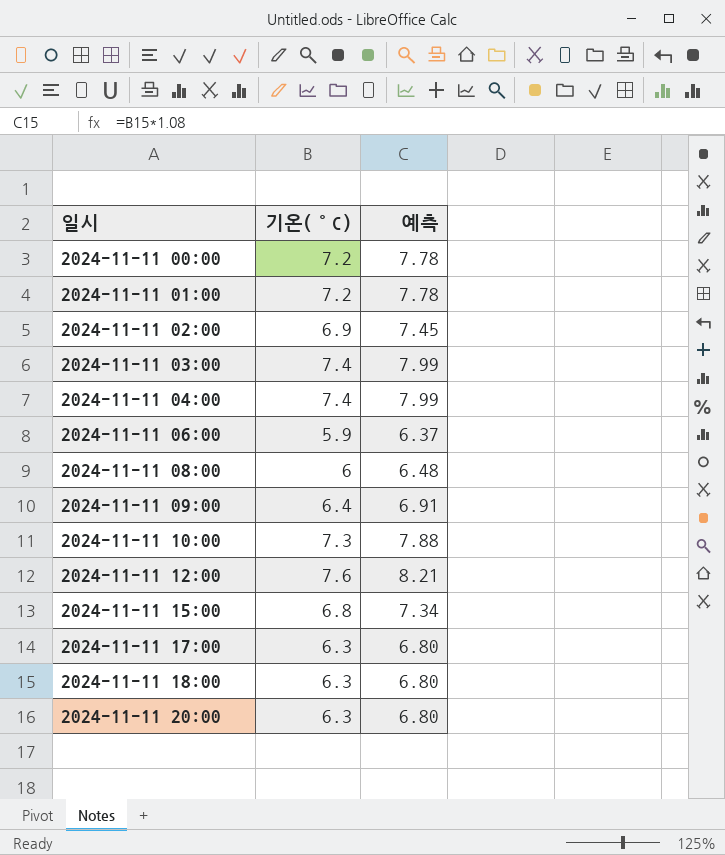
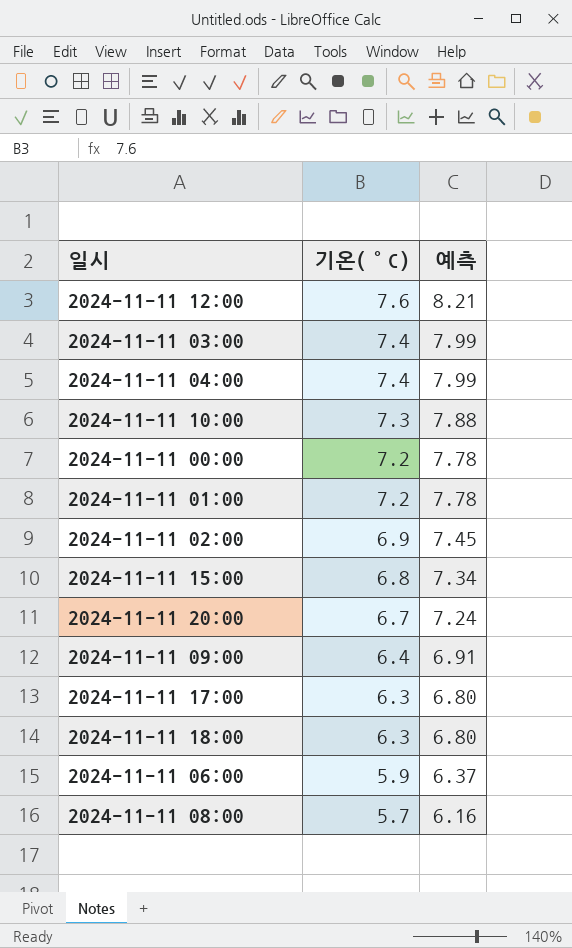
row order: 일시 ascending -> 기온(°C) descending
2024-11-11 20:00 | 기온(°C): 6.3 -> 6.7
2024-11-11 20:00 | 예측: 6.80 -> 7.24
2024-11-11 08:00 | 기온(°C): 6 -> 5.7
2024-11-11 08:00 | 예측: 6.48 -> 6.16

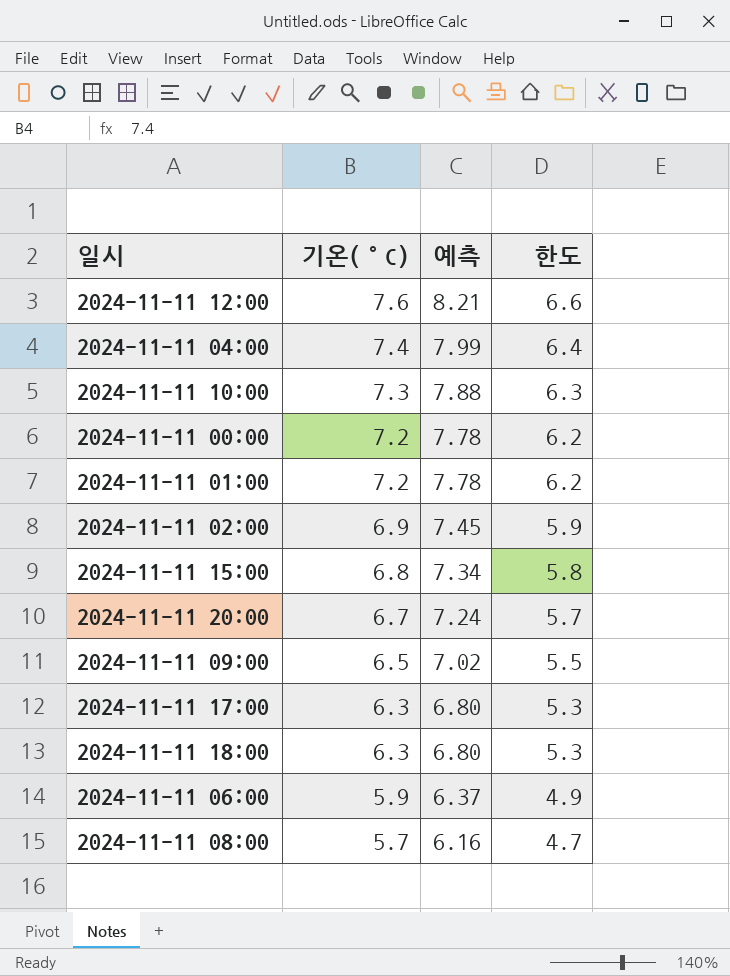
column 한도 | formula: none -> [기온(°C)] - 1
row 2024-11-11 03:00: 7.4 | 7.99 -> none
2024-11-11 09:00 | 기온(°C): 6.4 -> 6.5
2024-11-11 09:00 | 예측: 6.91 -> 7.02

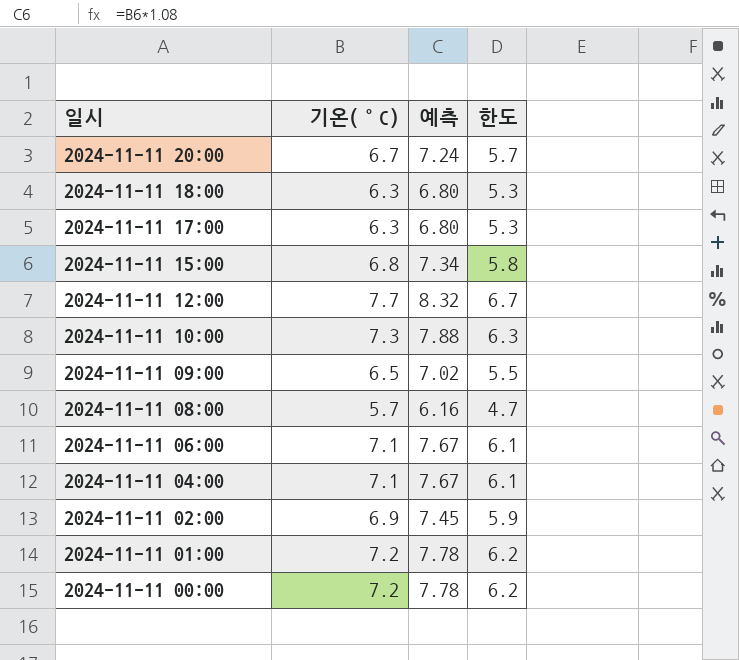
row order: 기온(°C) descending -> 일시 descending
2024-11-11 12:00 | 기온(°C): 7.6 -> 7.7
2024-11-11 12:00 | 예측: 8.21 -> 8.32
2024-11-11 12:00 | 한도: 6.6 -> 6.7
2024-11-11 06:00 | 기온(°C): 5.9 -> 7.1
2024-11-11 06:00 | 예측: 6.37 -> 7.67
2024-11-11 06:00 | 한도: 4.9 -> 6.1
2024-11-11 04:00 | 기온(°C): 7.4 -> 7.1
2024-11-11 04:00 | 예측: 7.99 -> 7.67
2024-11-11 04:00 | 한도: 6.4 -> 6.1

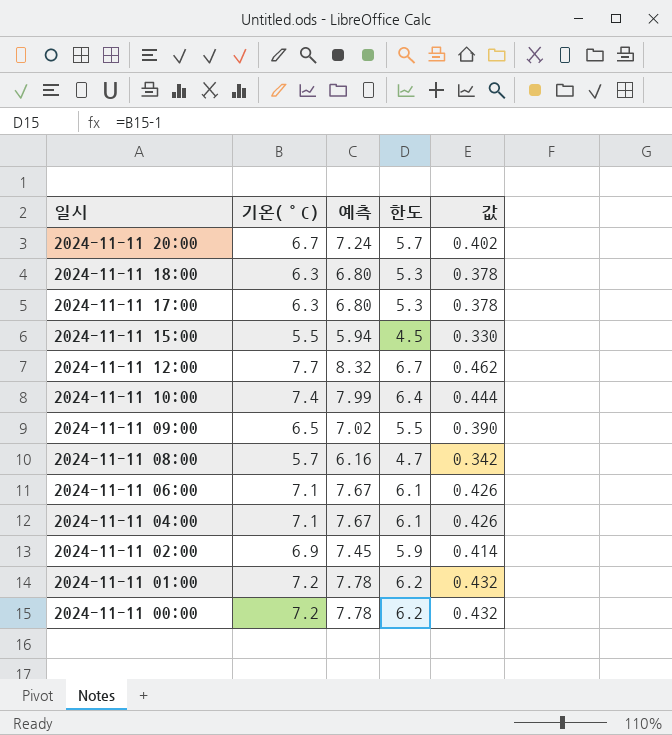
column 값 | formula: none -> [기온(°C)] * 0.06
2024-11-11 15:00 | 기온(°C): 6.8 -> 5.5
2024-11-11 15:00 | 예측: 7.34 -> 5.94
2024-11-11 15:00 | 한도: 5.8 -> 4.5
2024-11-11 10:00 | 기온(°C): 7.3 -> 7.4
2024-11-11 10:00 | 예측: 7.88 -> 7.99
2024-11-11 10:00 | 한도: 6.3 -> 6.4

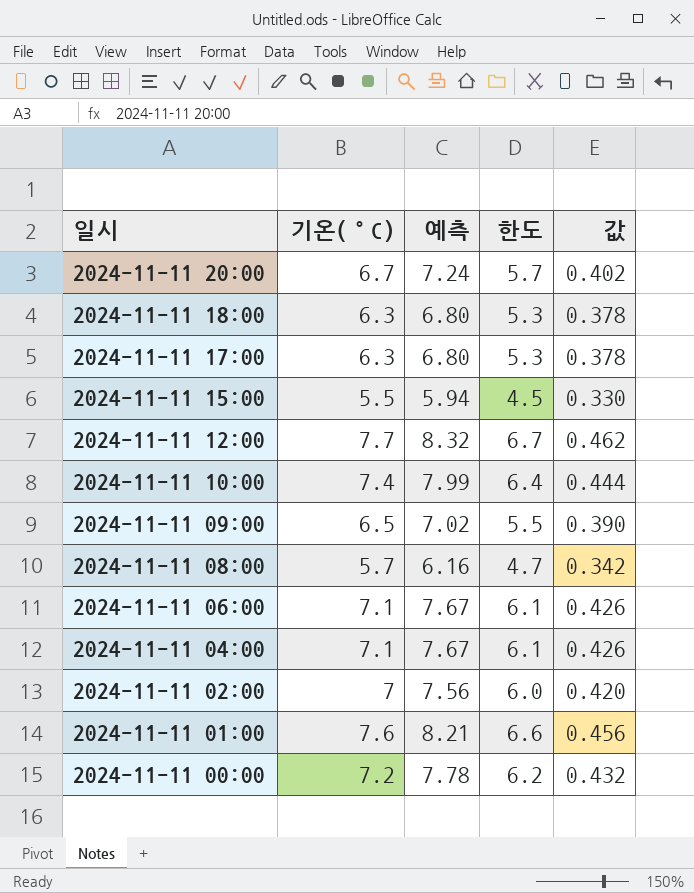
2024-11-11 02:00 | 기온(°C): 6.9 -> 7
2024-11-11 02:00 | 예측: 7.45 -> 7.56
2024-11-11 02:00 | 한도: 5.9 -> 6.0
2024-11-11 02:00 | 값: 0.414 -> 0.420
2024-11-11 01:00 | 기온(°C): 7.2 -> 7.6
2024-11-11 01:00 | 예측: 7.78 -> 8.21
2024-11-11 01:00 | 한도: 6.2 -> 6.6
2024-11-11 01:00 | 값: 0.432 -> 0.456

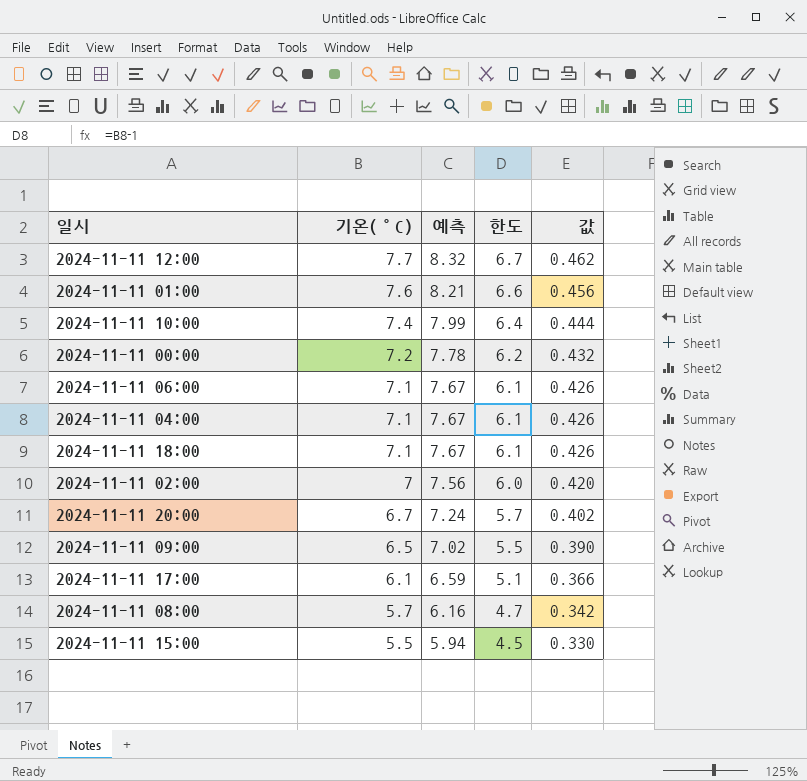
row order: 일시 descending -> 기온(°C) descending
2024-11-11 18:00 | 기온(°C): 6.3 -> 7.1
2024-11-11 18:00 | 예측: 6.80 -> 7.67
2024-11-11 18:00 | 한도: 5.3 -> 6.1
2024-11-11 18:00 | 값: 0.378 -> 0.426
2024-11-11 17:00 | 기온(°C): 6.3 -> 6.1
2024-11-11 17:00 | 예측: 6.80 -> 6.59
2024-11-11 17:00 | 한도: 5.3 -> 5.1
2024-11-11 17:00 | 값: 0.378 -> 0.366

